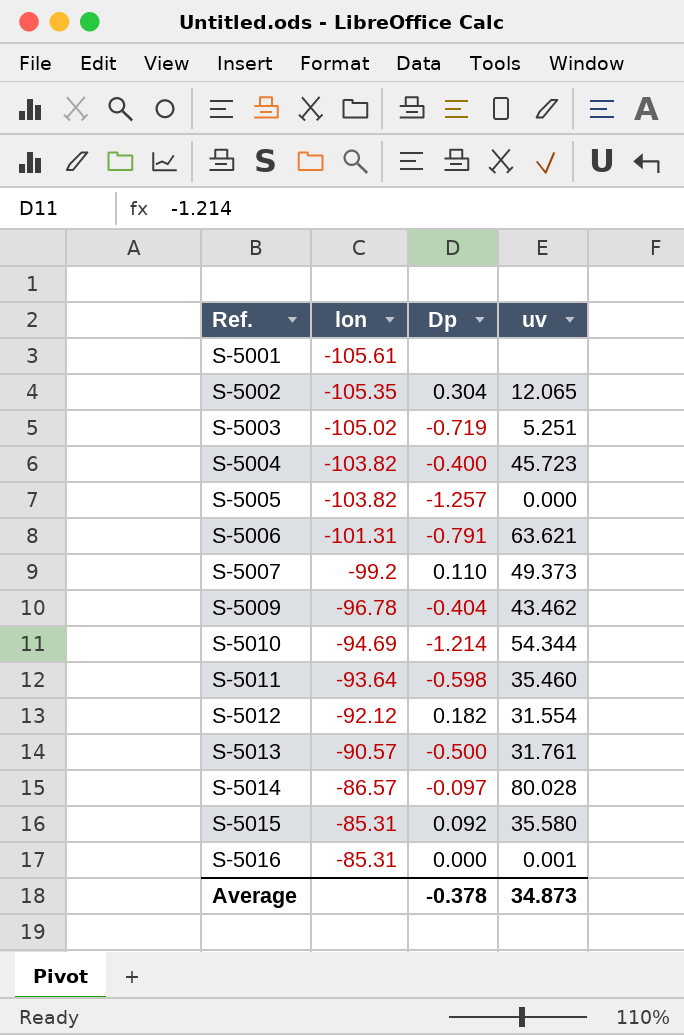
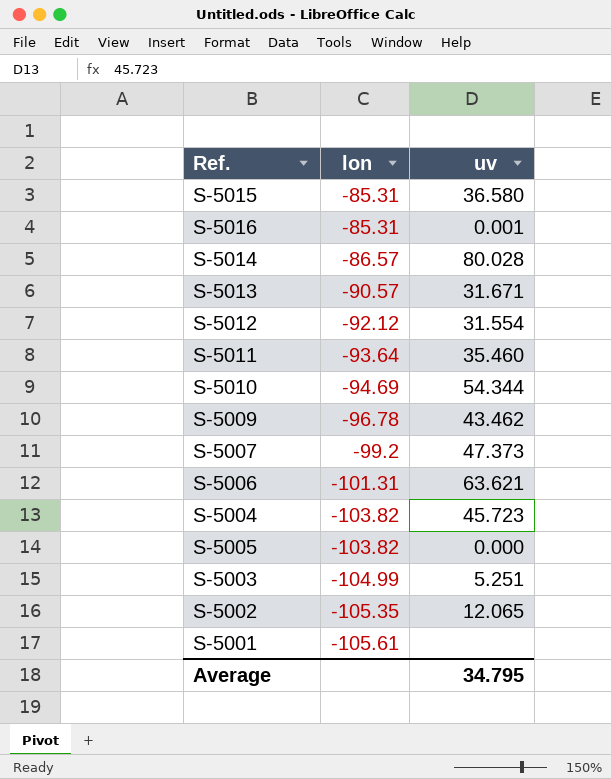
row order: Ref. ascending -> lon descending
column Dp | position: 3 -> none
S-5015 | uv: 35.580 -> 36.580
S-5013 | uv: 31.761 -> 31.671
S-5007 | uv: 49.373 -> 47.373
S-5003 | lon: -105.02 -> -104.99
Average | uv: 34.873 -> 34.795

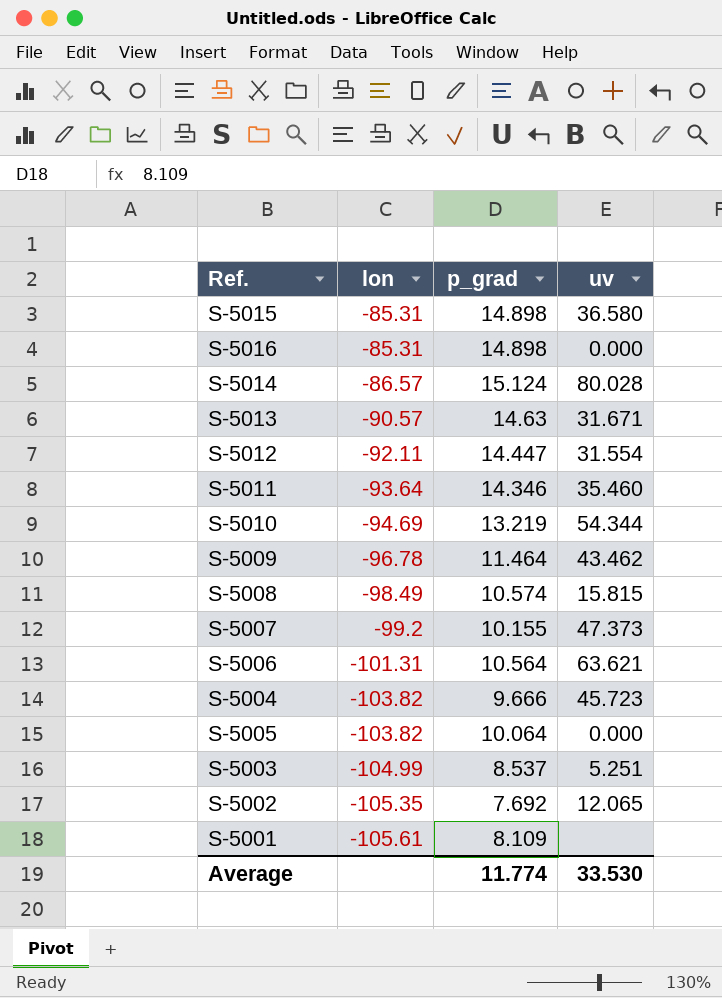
column p_grad | position: none -> 3
S-5016 | uv: 0.001 -> 0.000
S-5012 | lon: -92.12 -> -92.11
row S-5008: none -> -98.49 | 10.574 | 15.815
Average | uv: 34.795 -> 33.530

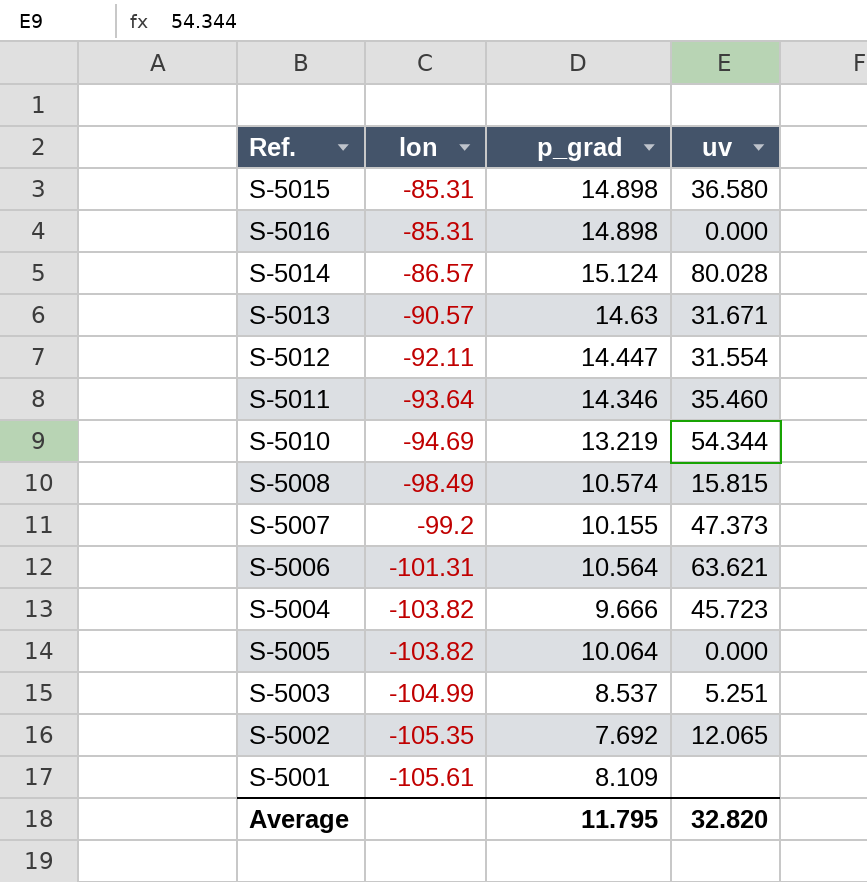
row S-5009: -96.78 | 11.464 | 43.462 -> none
Average | p_grad: 11.774 -> 11.795
Average | uv: 33.530 -> 32.820

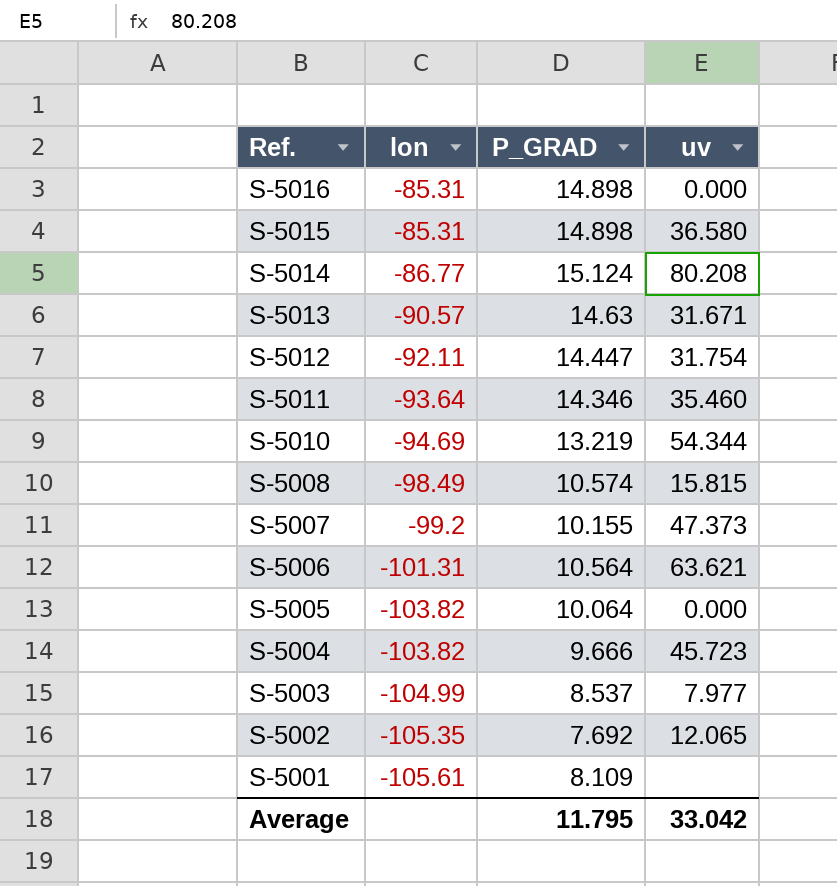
row order: lon descending -> Ref. descending
column name: p_grad -> P_GRAD
S-5014 | lon: -86.57 -> -86.77
S-5014 | uv: 80.028 -> 80.208
S-5012 | uv: 31.554 -> 31.754
S-5003 | uv: 5.251 -> 7.977
Average | uv: 32.820 -> 33.042

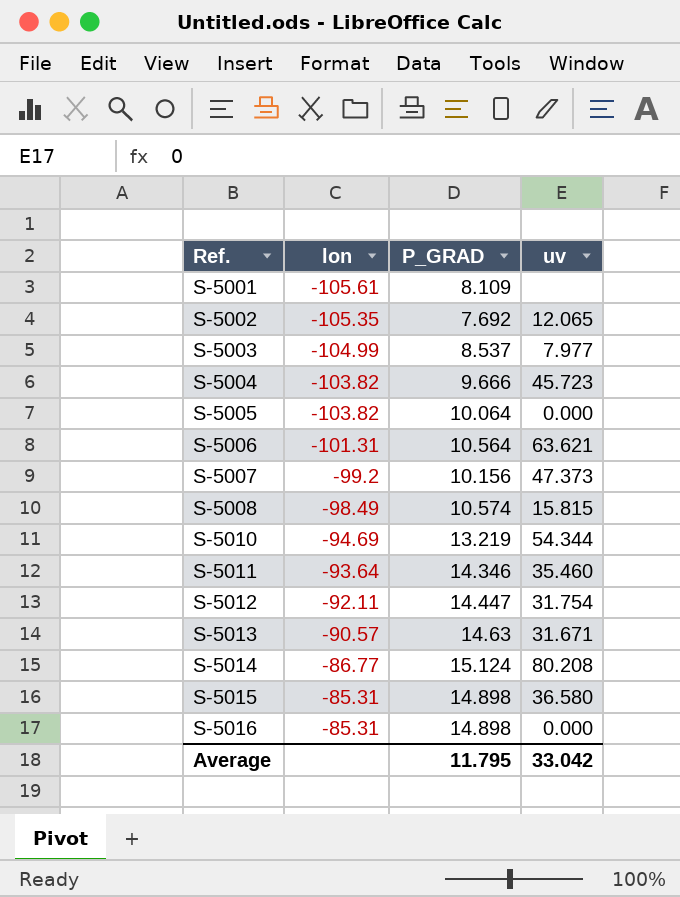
row order: Ref. descending -> Ref. ascending
S-5007 | P_GRAD: 10.155 -> 10.156

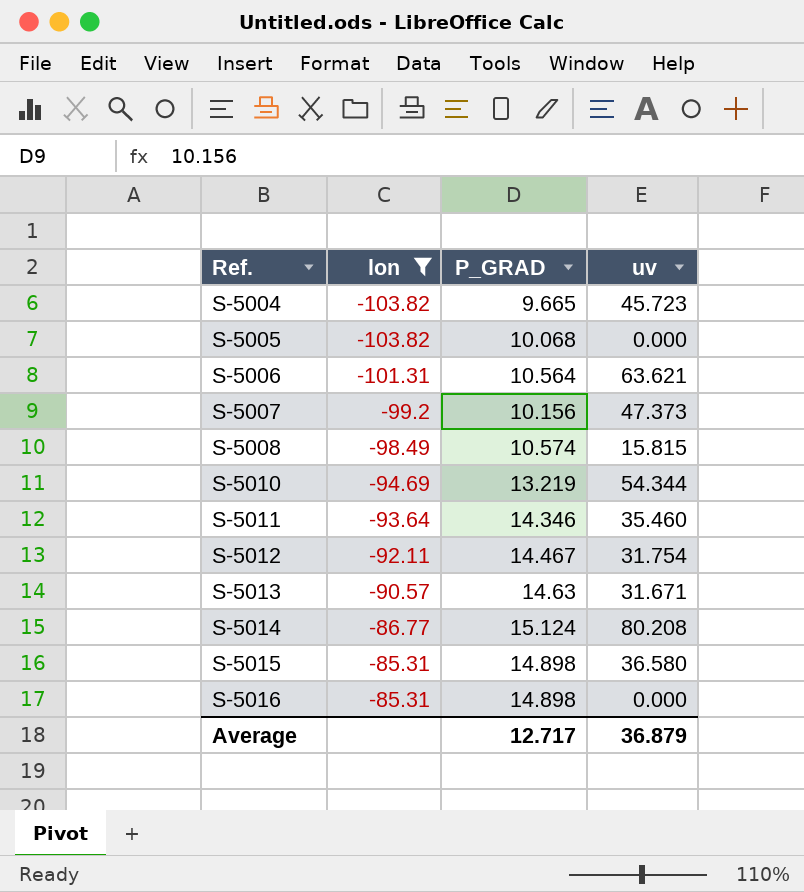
filter: none -> lon >= -103.82
S-5004 | P_GRAD: 9.666 -> 9.665
S-5005 | P_GRAD: 10.064 -> 10.068
S-5012 | P_GRAD: 14.447 -> 14.467
Average | P_GRAD: 11.795 -> 12.717
Average | uv: 33.042 -> 36.879

